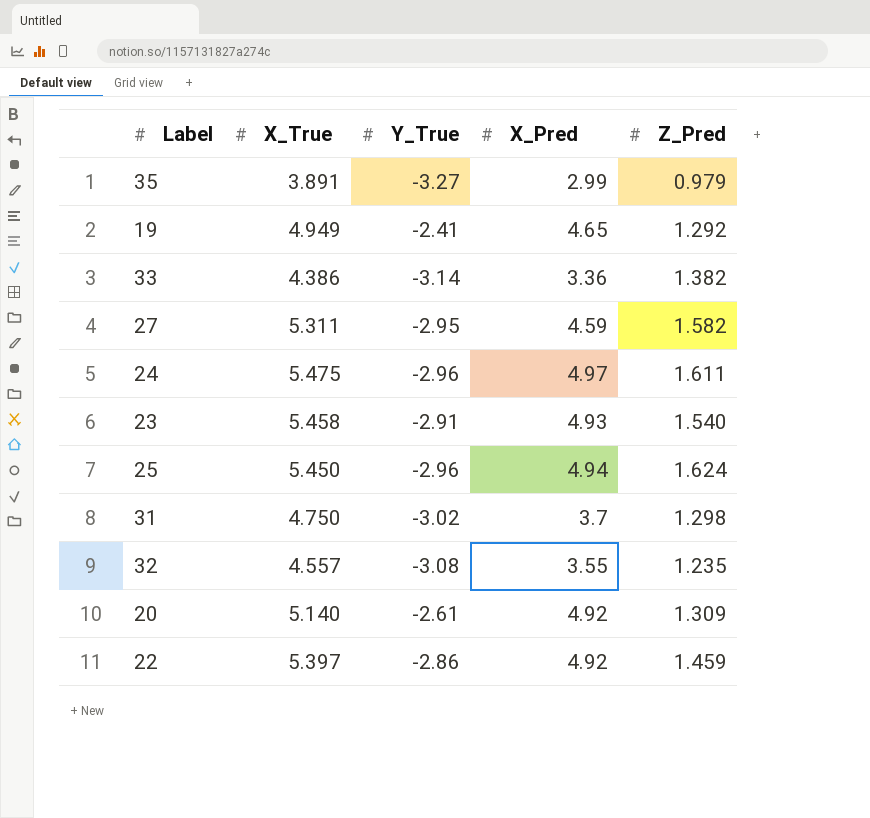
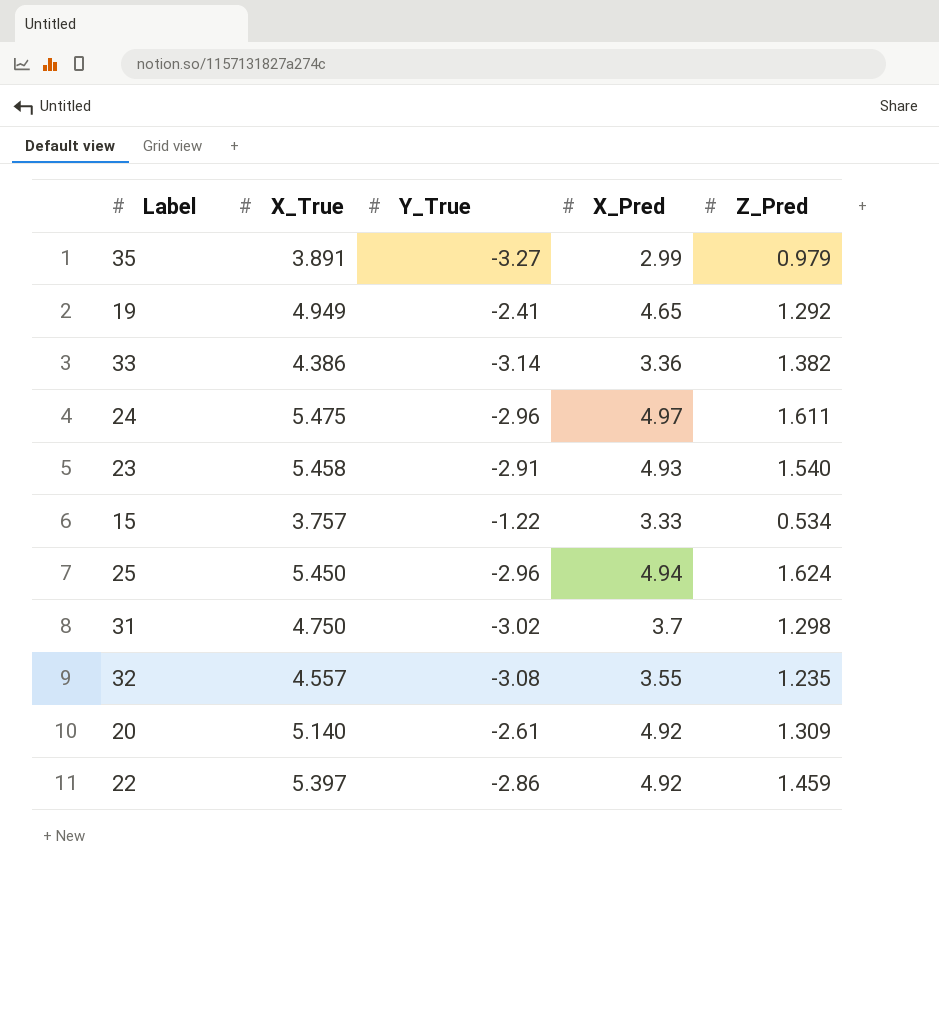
row 27: 5.311 | -2.95 | 4.59 | 1.582 -> none
row 15: none -> 3.757 | -1.22 | 3.33 | 0.534

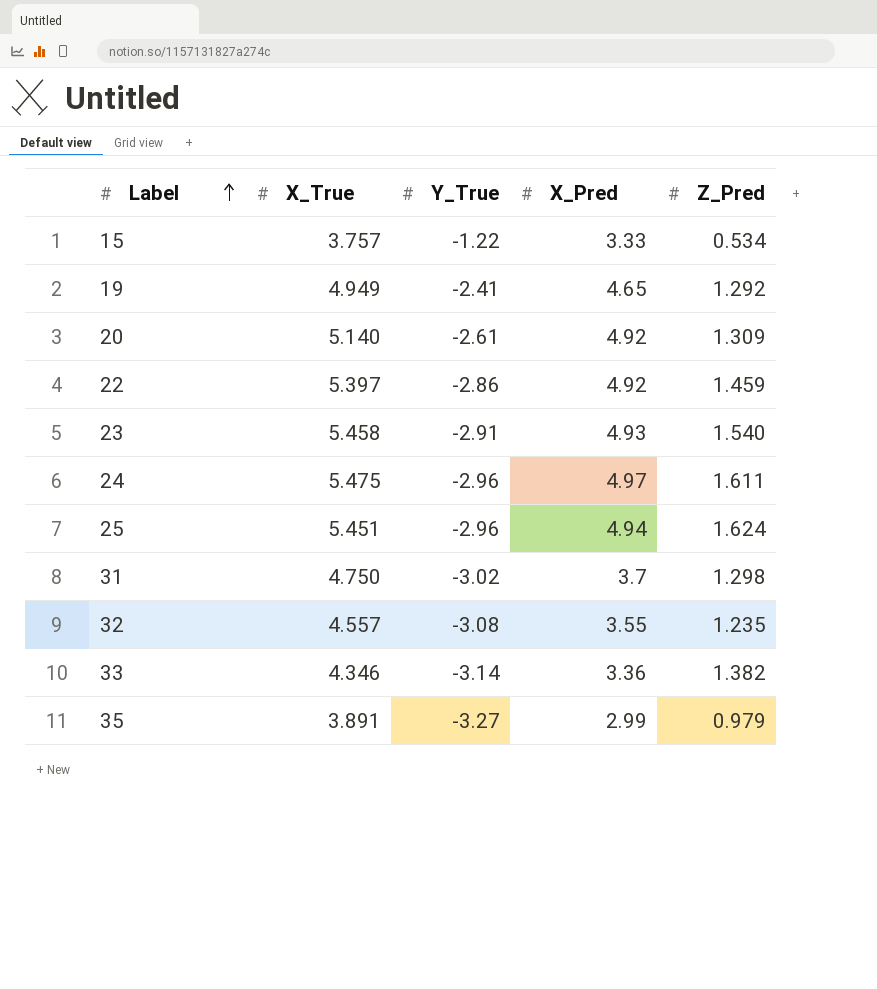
row order: none -> Label ascending
25 | X_True: 5.450 -> 5.451
33 | X_True: 4.386 -> 4.346

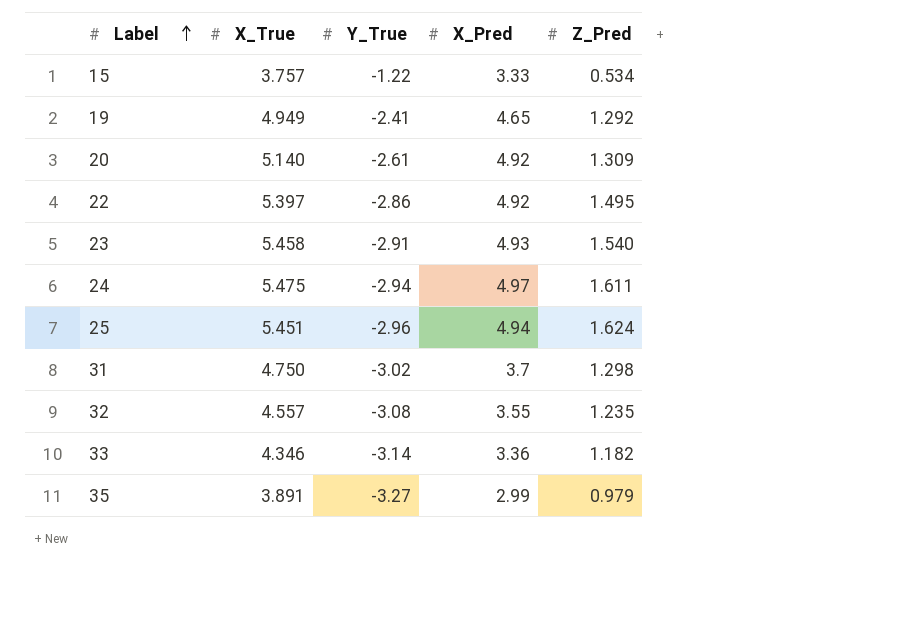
22 | Z_Pred: 1.459 -> 1.495
24 | Y_True: -2.96 -> -2.94
33 | Z_Pred: 1.382 -> 1.182

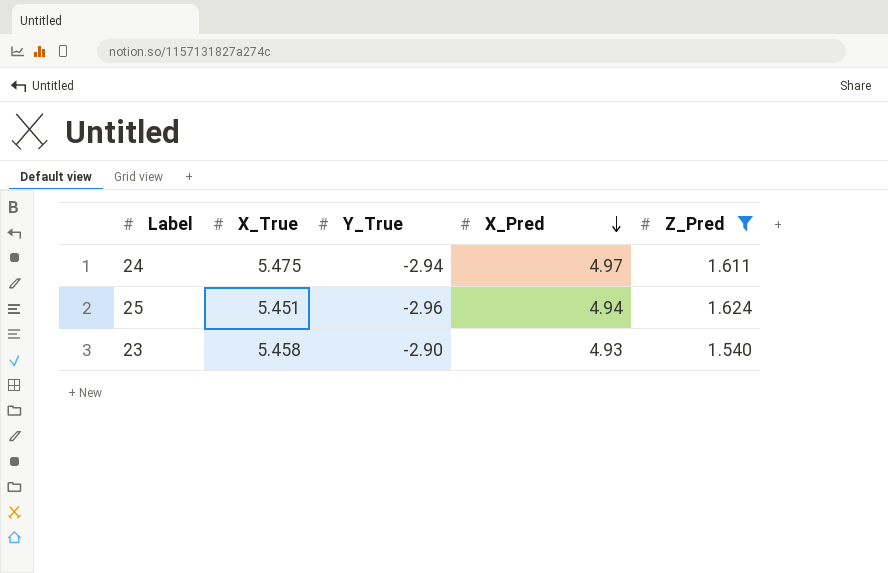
filter: none -> Z_Pred >= 1.540
row order: Label ascending -> X_Pred descending
23 | Y_True: -2.91 -> -2.90

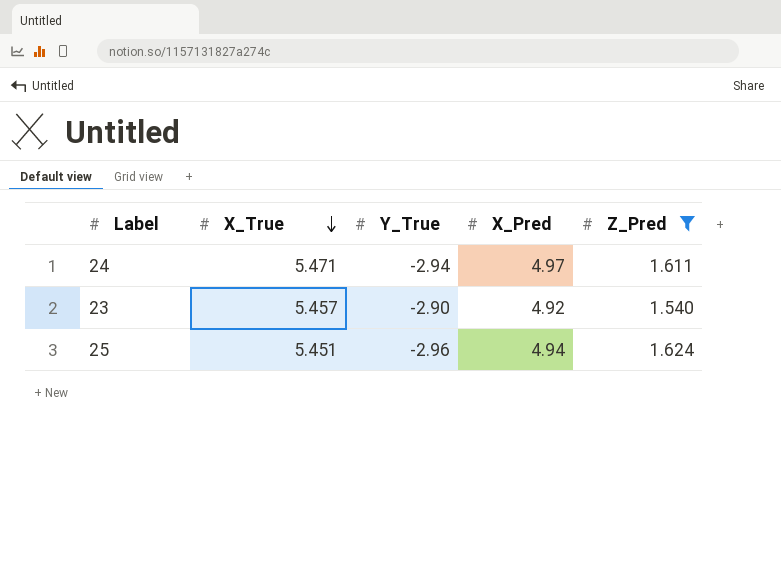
row order: X_Pred descending -> X_True descending
24 | X_True: 5.475 -> 5.471
23 | X_True: 5.458 -> 5.457
23 | X_Pred: 4.93 -> 4.92

